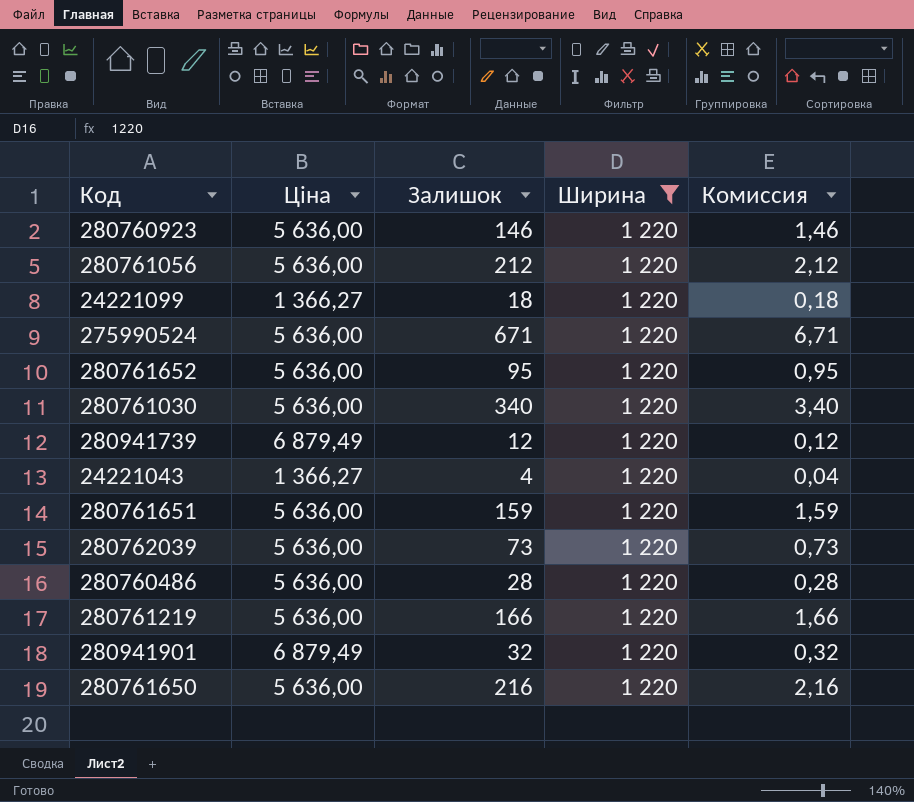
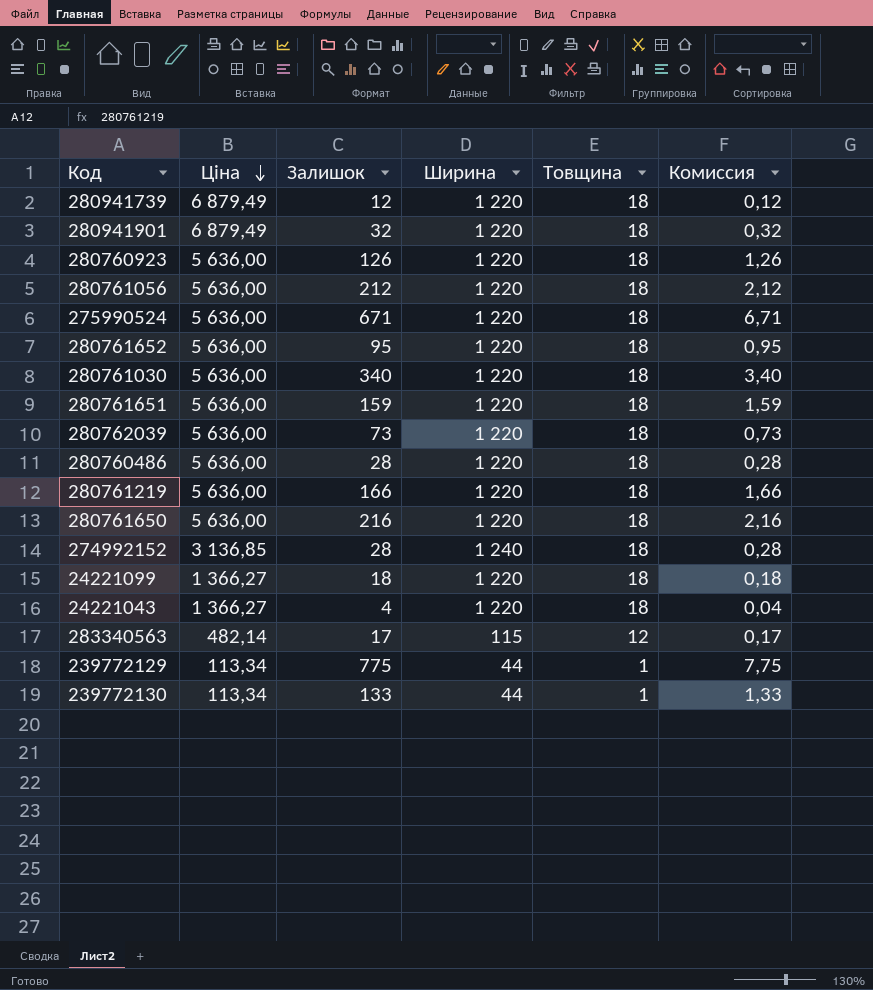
filter: Ширина = 1 220 -> none
row order: none -> Ціна descending
column Товщина | position: none -> 5
280760923 | Залишок: 146 -> 126
280760923 | Комиссия: 1,46 -> 1,26

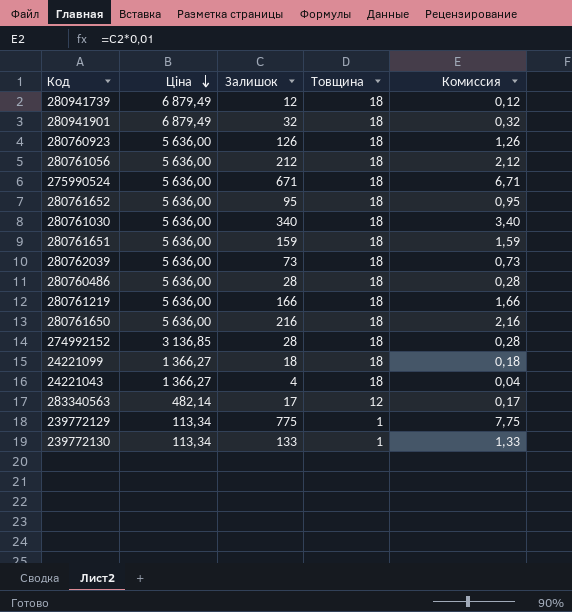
column Ширина | position: 4 -> none

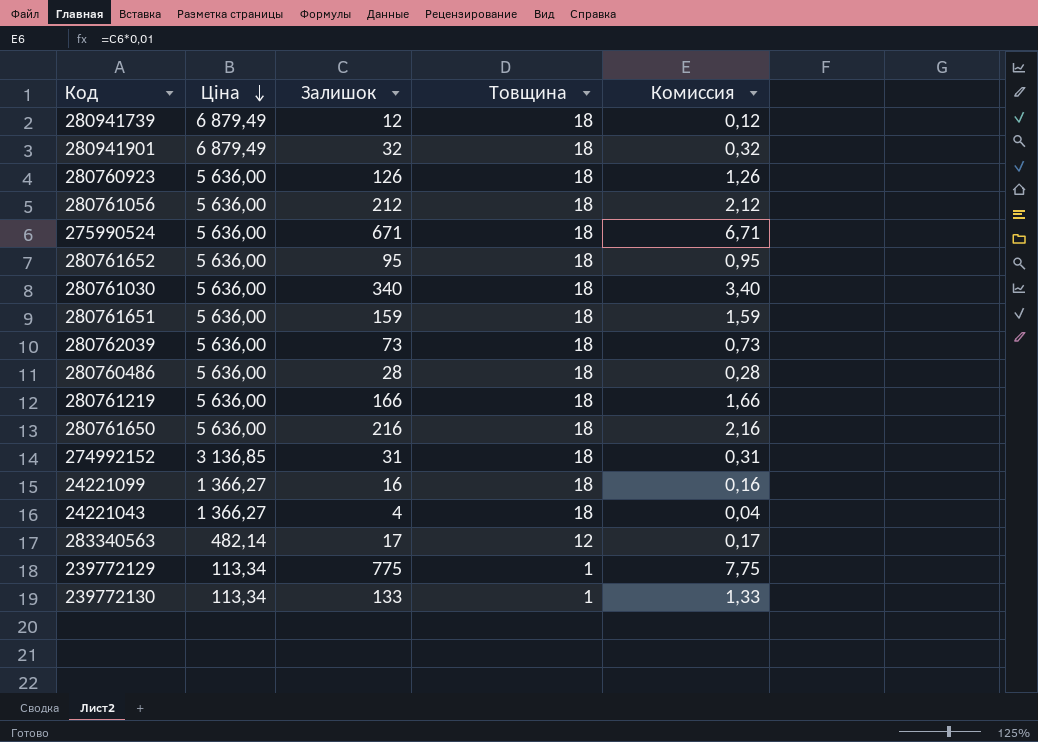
274992152 | Залишок: 28 -> 31
274992152 | Комиссия: 0,28 -> 0,31
24221099 | Залишок: 18 -> 16
24221099 | Комиссия: 0,18 -> 0,16

